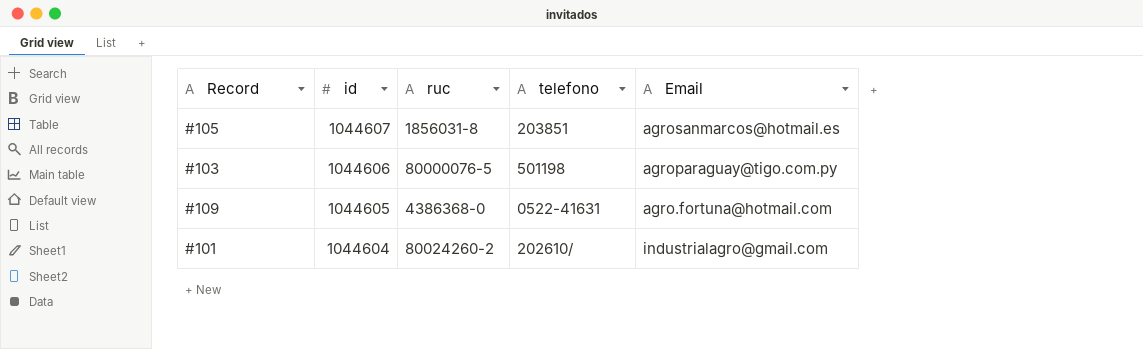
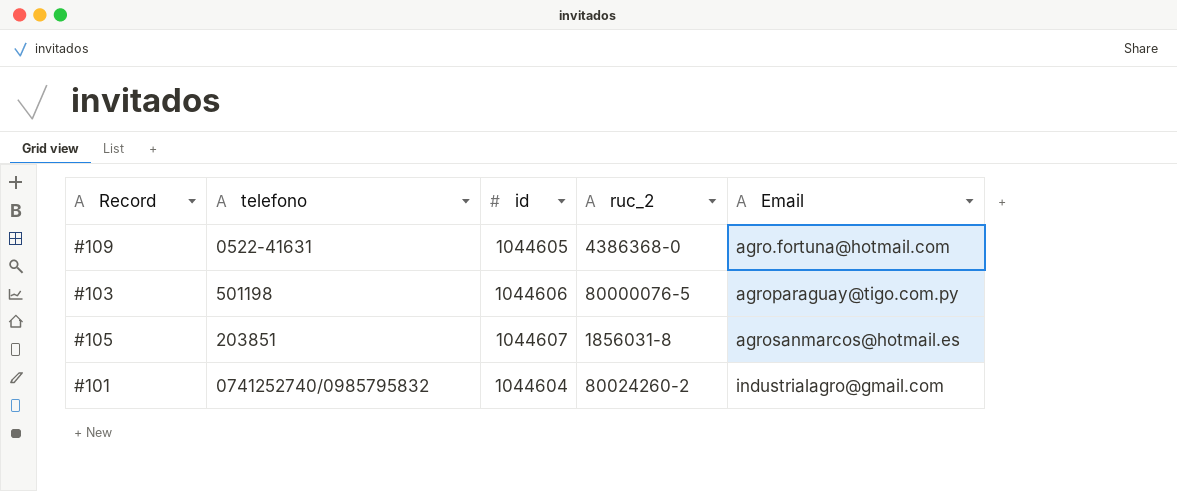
row order: id descending -> Email ascending
column telefono | position: 4 -> 2
column name: ruc -> ruc_2
#101 | telefono: 202610/ -> 0741252740/0985795832

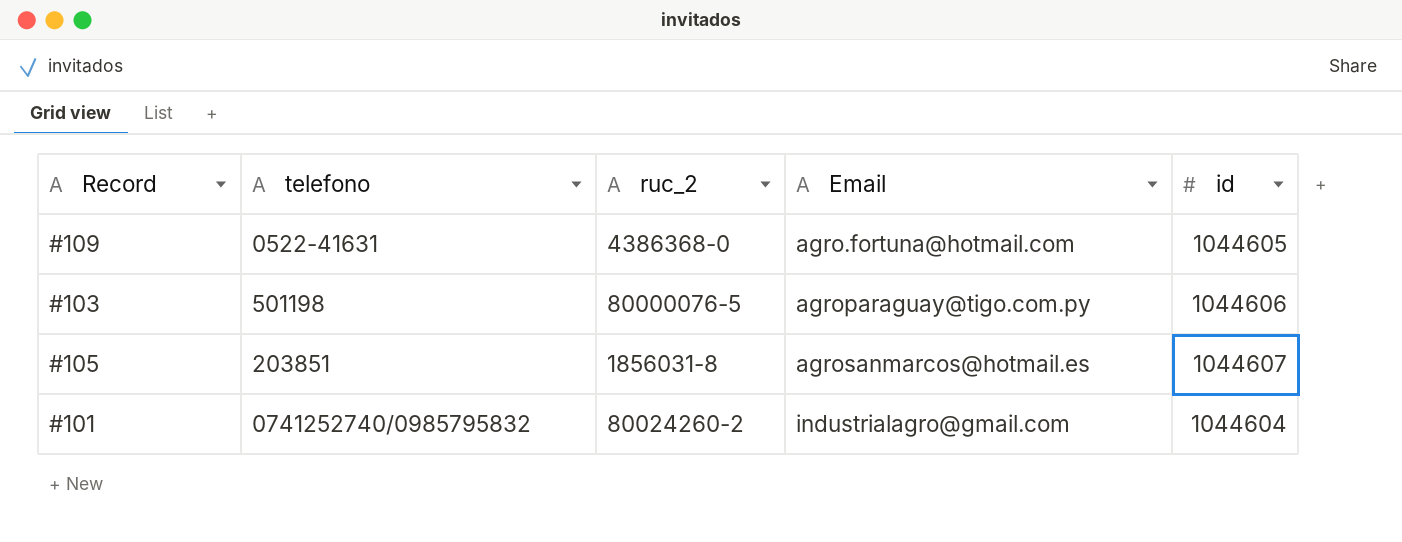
column id | position: 3 -> 5

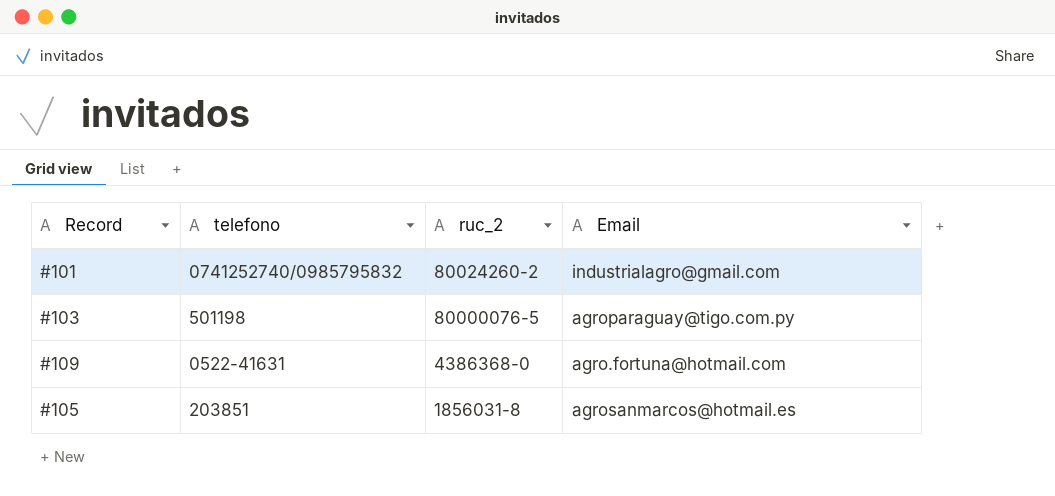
row order: Email ascending -> ruc_2 descending
column id | position: 5 -> none

